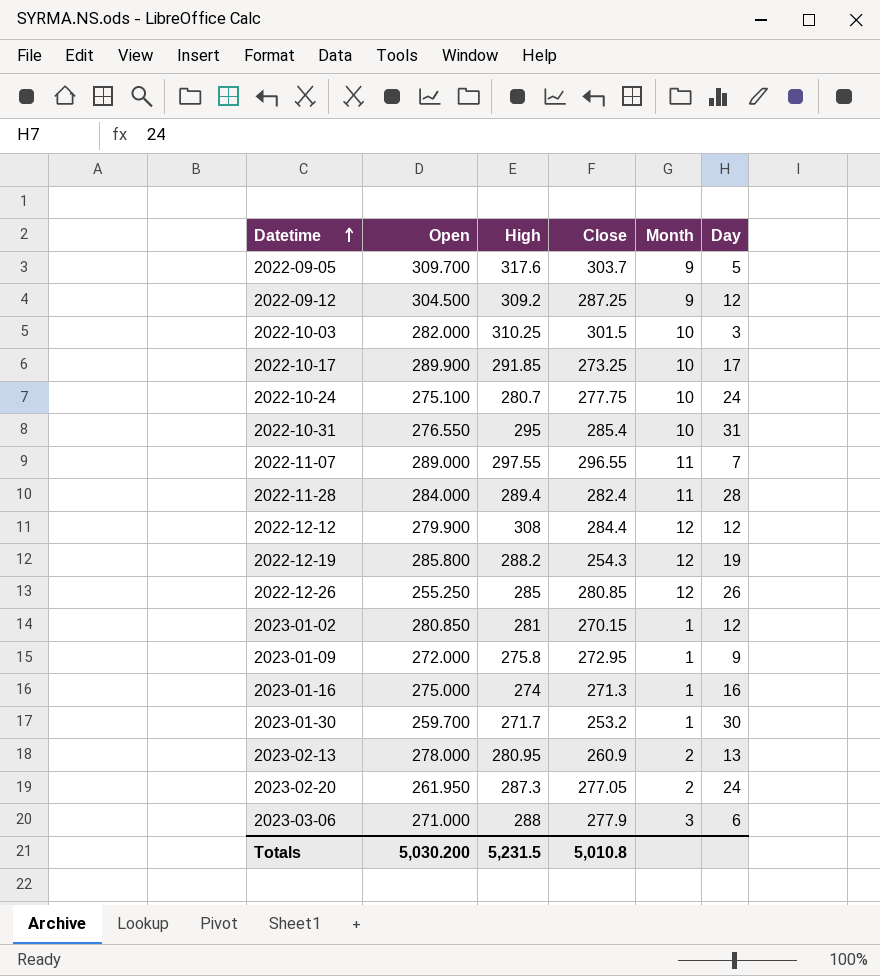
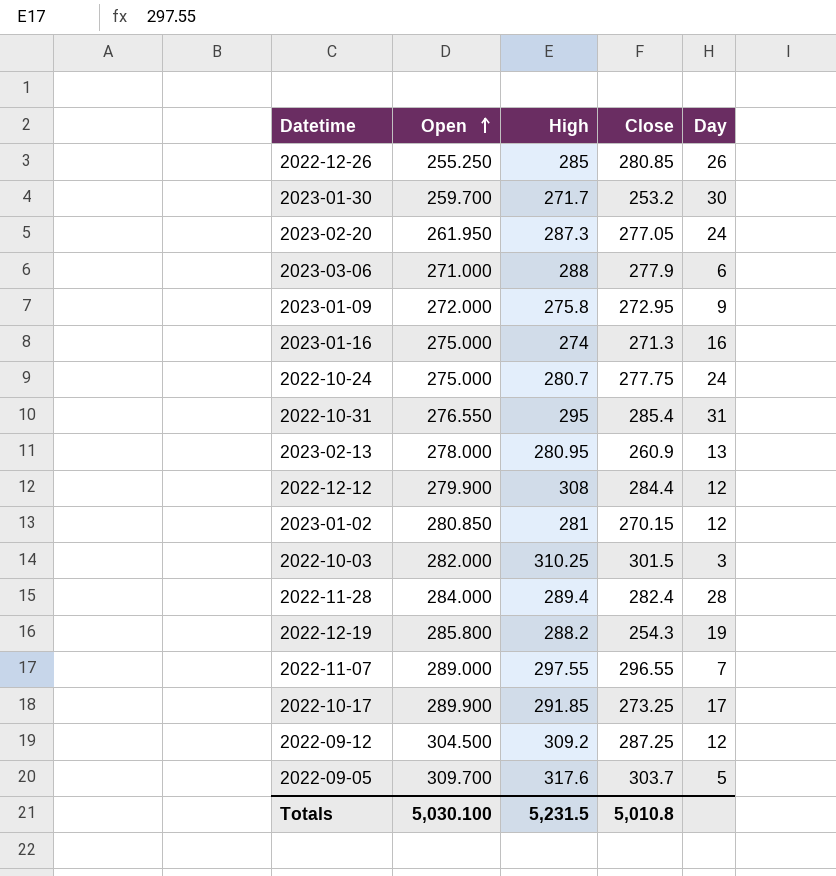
row order: Datetime ascending -> Open ascending
column Month | position: 5 -> none
2022-10-24 | Open: 275.100 -> 275.000
Totals | Open: 5,030.200 -> 5,030.100

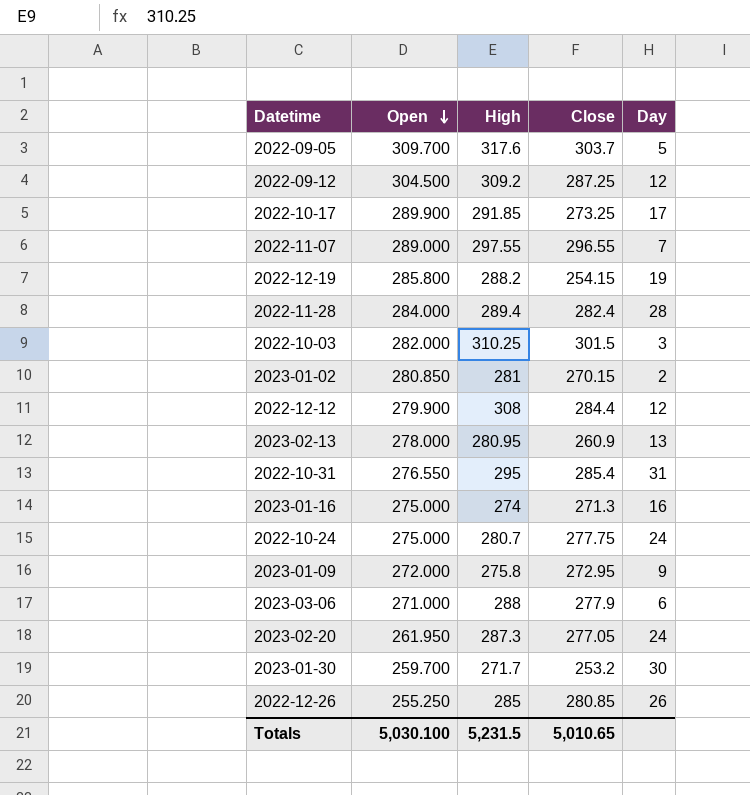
row order: Open ascending -> Open descending
2022-12-19 | Close: 254.3 -> 254.15
2023-01-02 | Day: 12 -> 2
Totals | Close: 5,010.8 -> 5,010.65

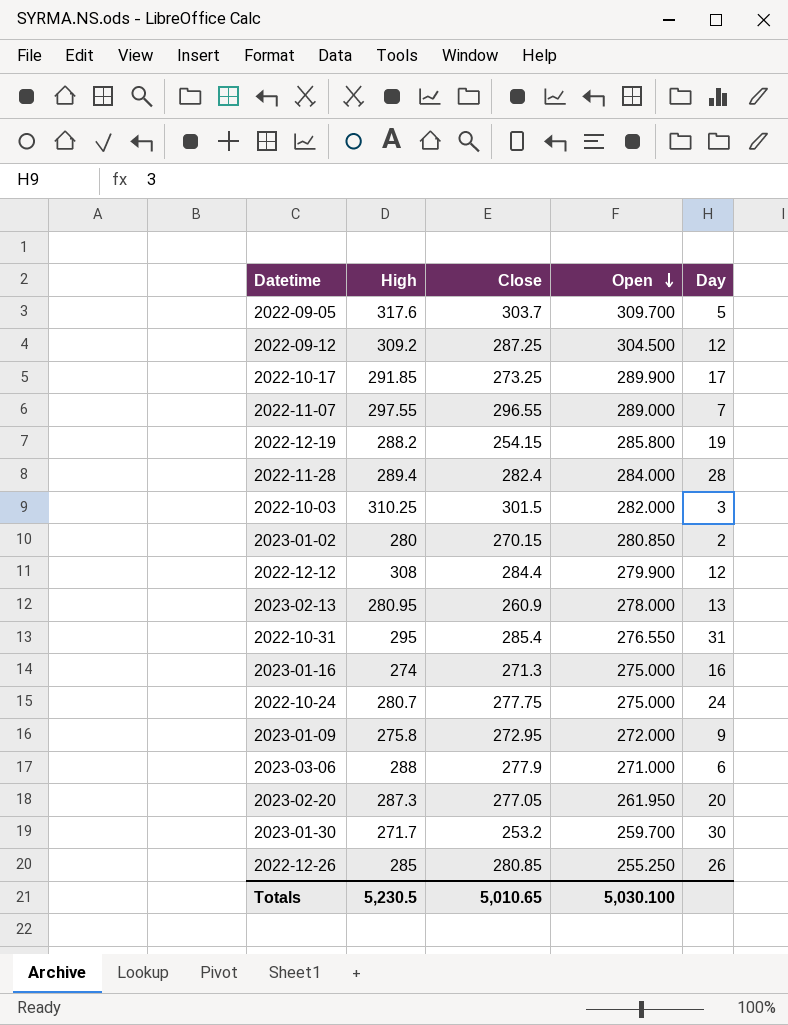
column Open | position: 2 -> 4
2023-01-02 | High: 281 -> 280
2023-02-20 | Day: 24 -> 20
Totals | High: 5,231.5 -> 5,230.5

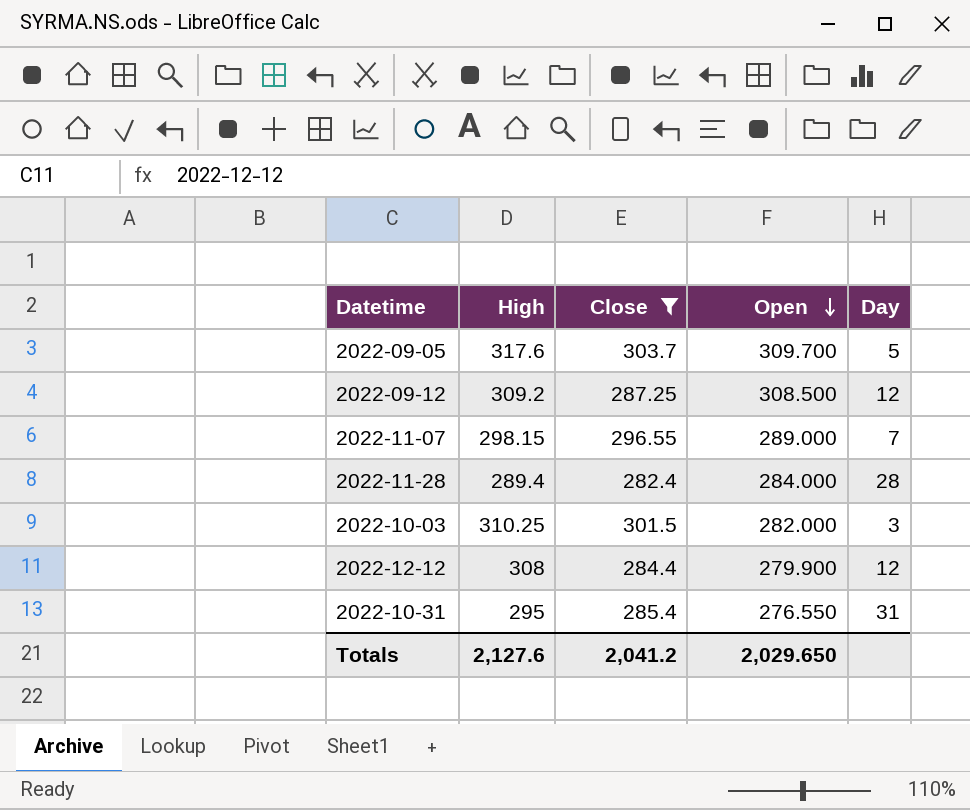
filter: none -> Close >= 282.4
2022-09-12 | Open: 304.500 -> 308.500
2022-11-07 | High: 297.55 -> 298.15
Totals | High: 5,230.5 -> 2,127.6
Totals | Close: 5,010.65 -> 2,041.2
Totals | Open: 5,030.100 -> 2,029.650

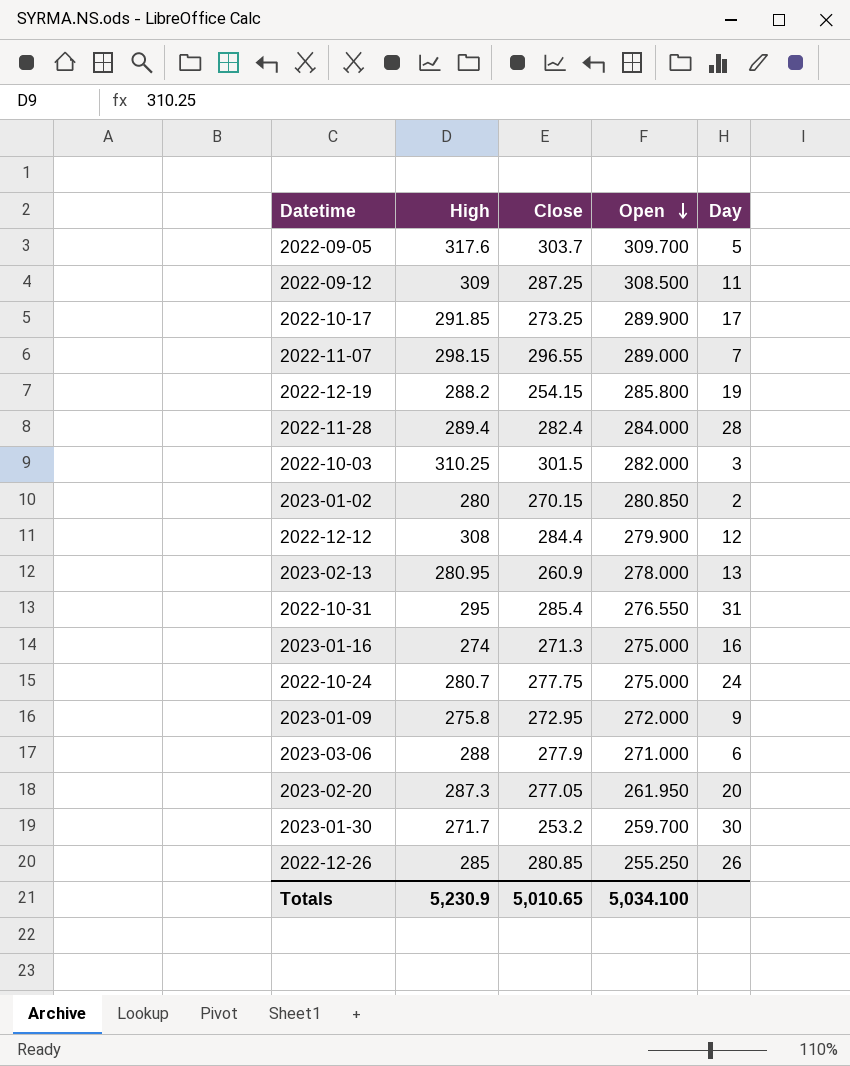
filter: Close >= 282.4 -> none
2022-09-12 | High: 309.2 -> 309
2022-09-12 | Day: 12 -> 11
Totals | High: 2,127.6 -> 5,230.9
Totals | Close: 2,041.2 -> 5,010.65
Totals | Open: 2,029.650 -> 5,034.100

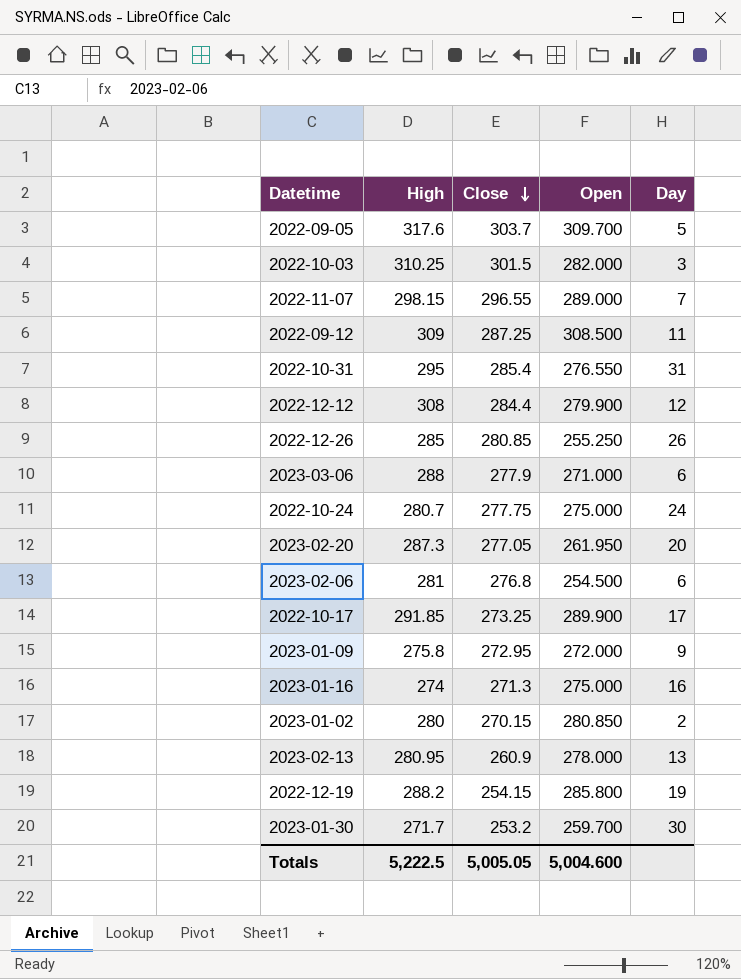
row order: Open descending -> Close descending
row 2022-11-28: 289.4 | 282.4 | 284.000 | 28 -> none
row 2023-02-06: none -> 281 | 276.8 | 254.500 | 6
Totals | High: 5,230.9 -> 5,222.5
Totals | Close: 5,010.65 -> 5,005.05
Totals | Open: 5,034.100 -> 5,004.600

